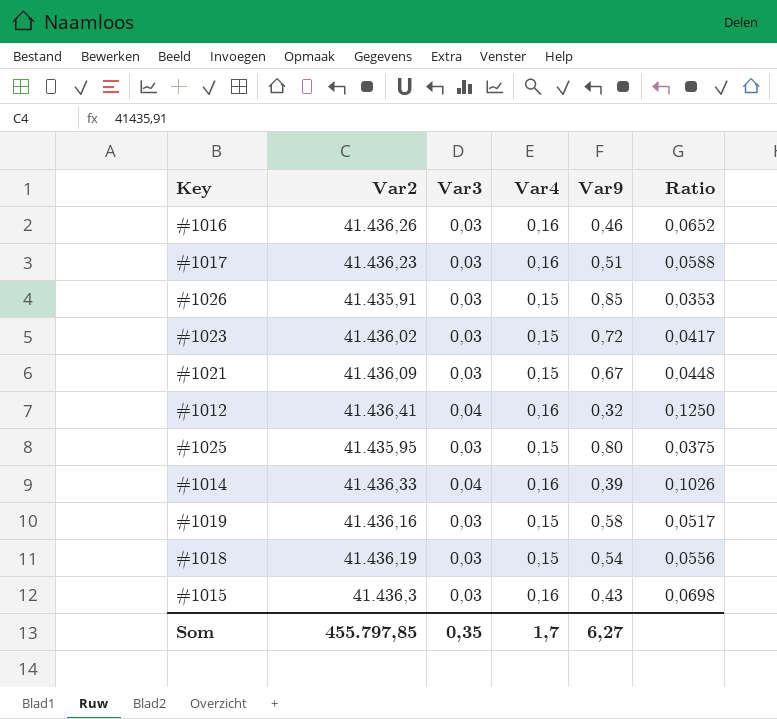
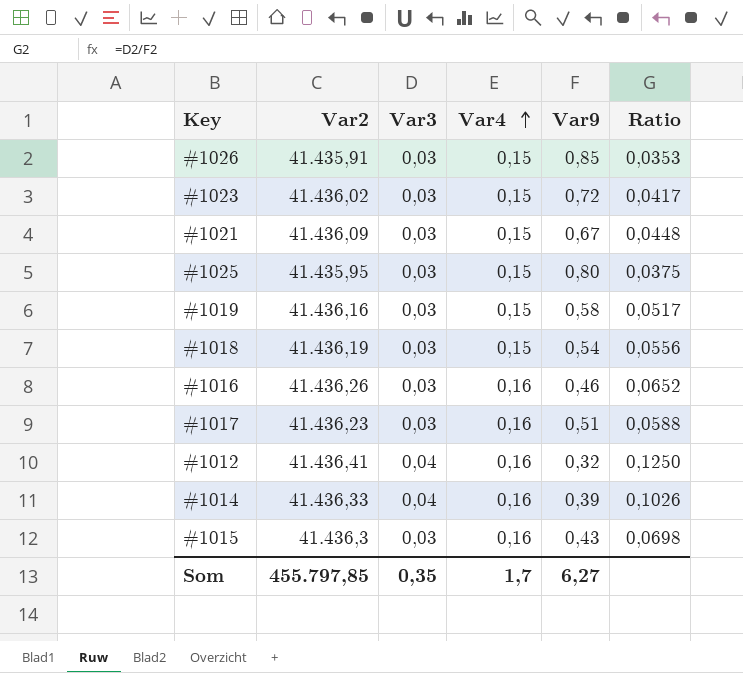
row order: none -> Var4 ascending

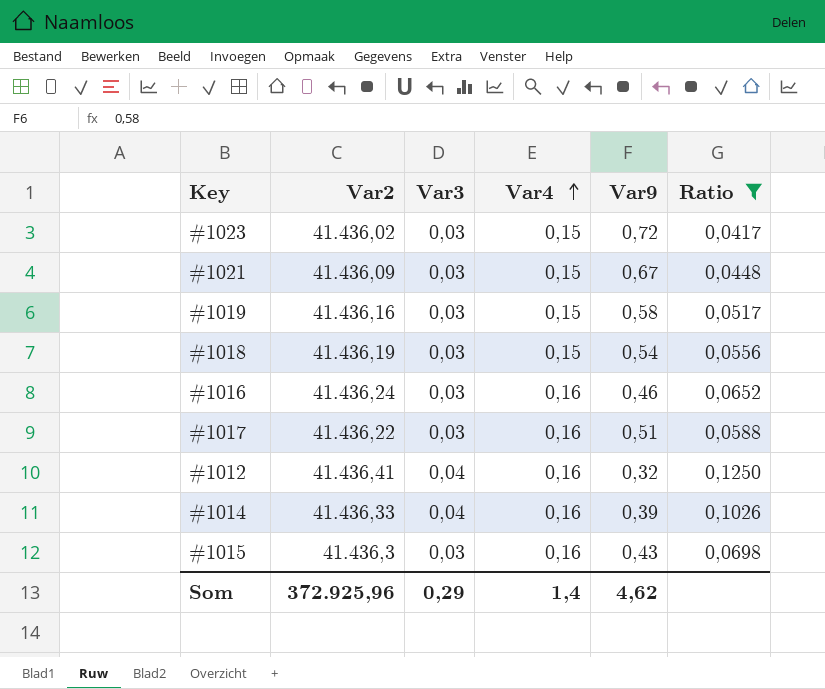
filter: none -> Ratio >= 0,0417
#1016 | Var2: 41.436,26 -> 41.436,24
#1017 | Var2: 41.436,23 -> 41.436,22
Som | Var2: 455.797,85 -> 372.925,96
Som | Var3: 0,35 -> 0,29
Som | Var4: 1,7 -> 1,4
Som | Var9: 6,27 -> 4,62

